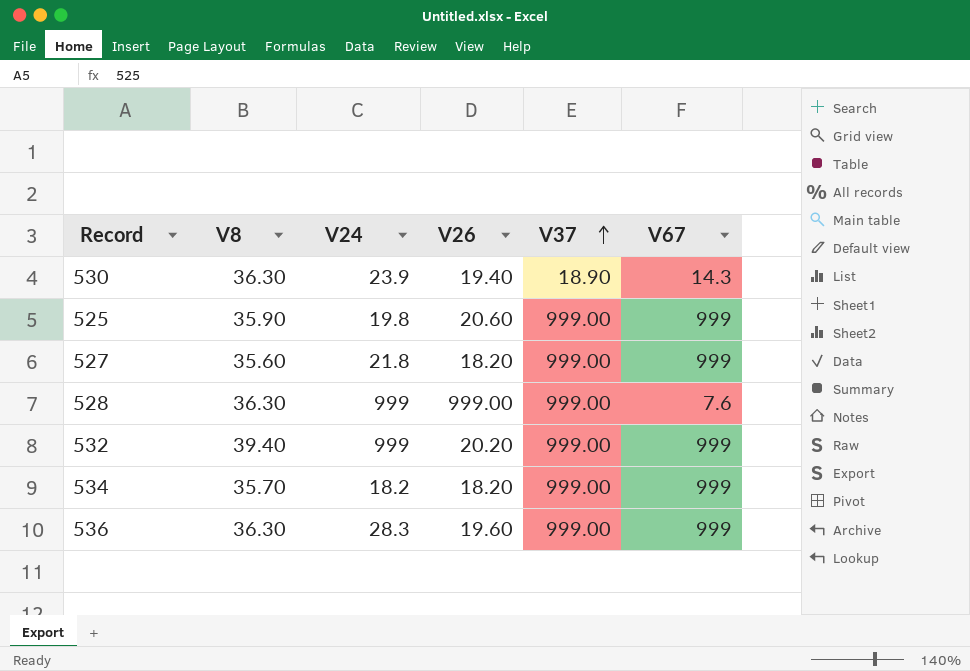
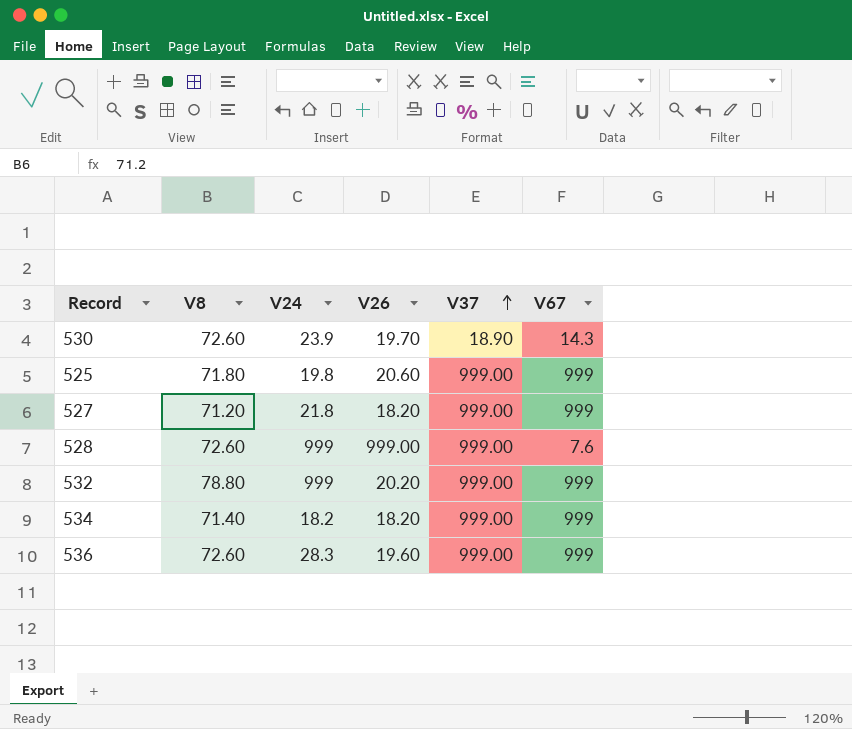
530 | V8: 36.30 -> 72.60
530 | V26: 19.40 -> 19.70
525 | V8: 35.90 -> 71.80
527 | V8: 35.60 -> 71.20
528 | V8: 36.30 -> 72.60
532 | V8: 39.40 -> 78.80
534 | V8: 35.70 -> 71.40
536 | V8: 36.30 -> 72.60

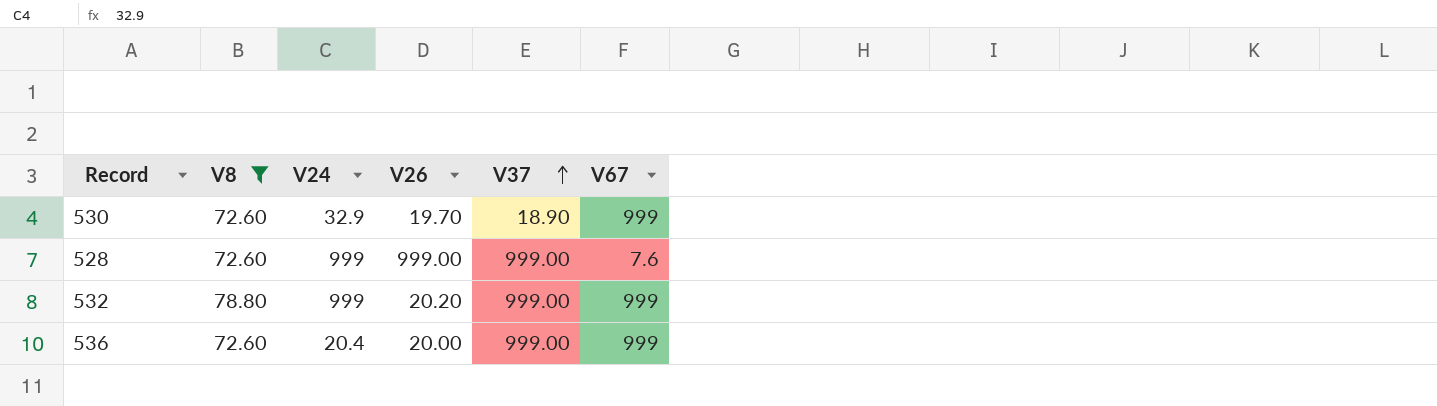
filter: none -> V8 >= 72.60
530 | V24: 23.9 -> 32.9
530 | V67: 14.3 -> 999
536 | V24: 28.3 -> 20.4
536 | V26: 19.60 -> 20.00

